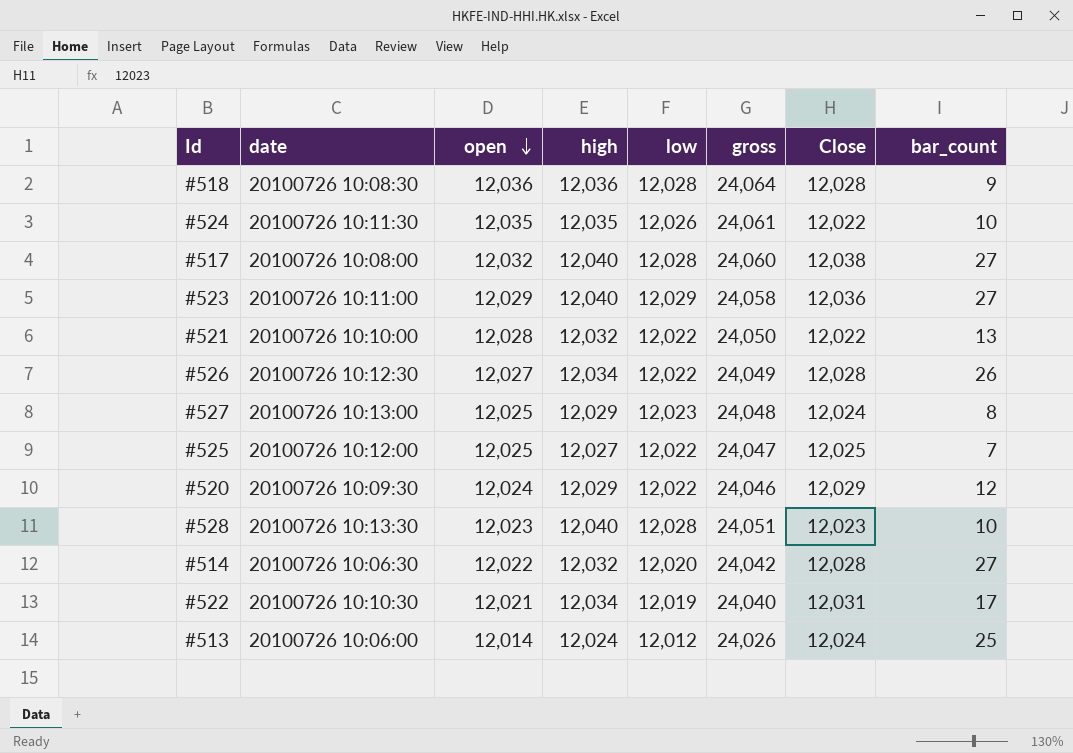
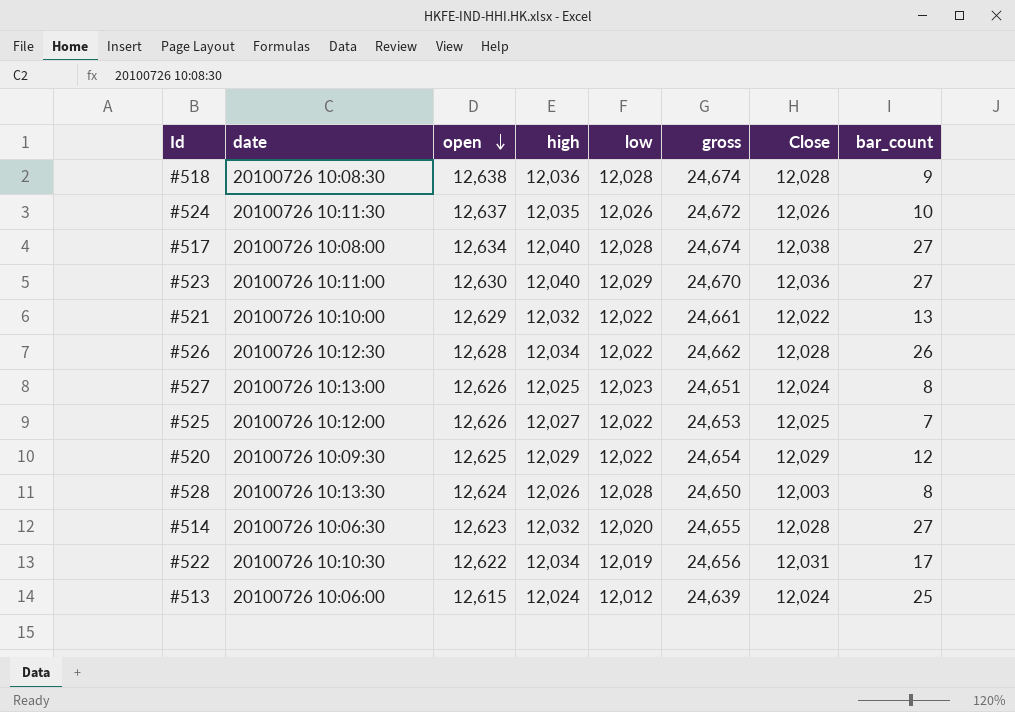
column gross | formula: [open] + [low] -> [open] + [high]
#518 | open: 12,036 -> 12,638
#524 | open: 12,035 -> 12,637
#524 | Close: 12,022 -> 12,026
#517 | open: 12,032 -> 12,634
#523 | open: 12,029 -> 12,630
#521 | open: 12,028 -> 12,629
#526 | open: 12,027 -> 12,628
#527 | open: 12,025 -> 12,626
#527 | high: 12,029 -> 12,025
#525 | open: 12,025 -> 12,626
#520 | open: 12,024 -> 12,625
#528 | open: 12,023 -> 12,624
#528 | high: 12,040 -> 12,026
#528 | Close: 12,023 -> 12,003
#528 | bar_count: 10 -> 8
#514 | open: 12,022 -> 12,623
#522 | open: 12,021 -> 12,622
#513 | open: 12,014 -> 12,615

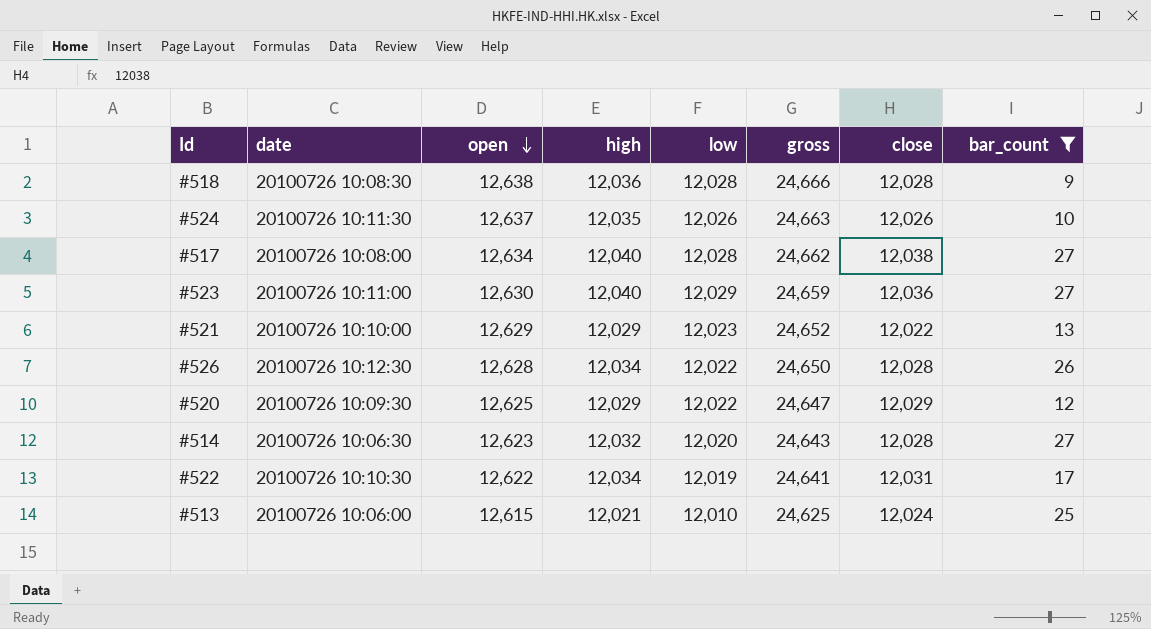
filter: none -> bar_count >= 9
column gross | formula: [open] + [high] -> [open] + [low]
column name: Close -> close
#521 | high: 12,032 -> 12,029
#521 | low: 12,022 -> 12,023
#513 | high: 12,024 -> 12,021
#513 | low: 12,012 -> 12,010

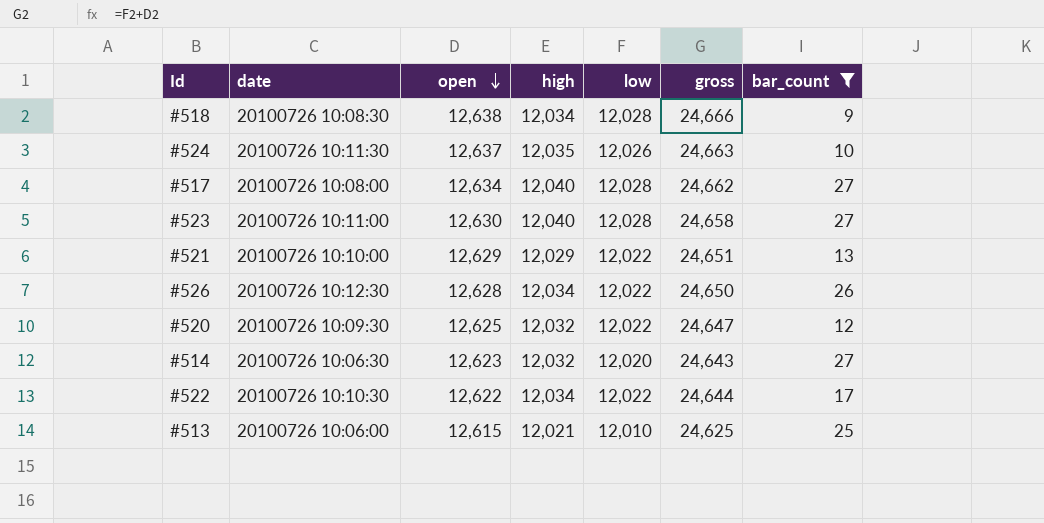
column close | position: 7 -> none
#518 | high: 12,036 -> 12,034
#523 | low: 12,029 -> 12,028
#523 | gross: 24,659 -> 24,658
#521 | low: 12,023 -> 12,022
#521 | gross: 24,652 -> 24,651
#520 | high: 12,029 -> 12,032
#522 | low: 12,019 -> 12,022
#522 | gross: 24,641 -> 24,644

